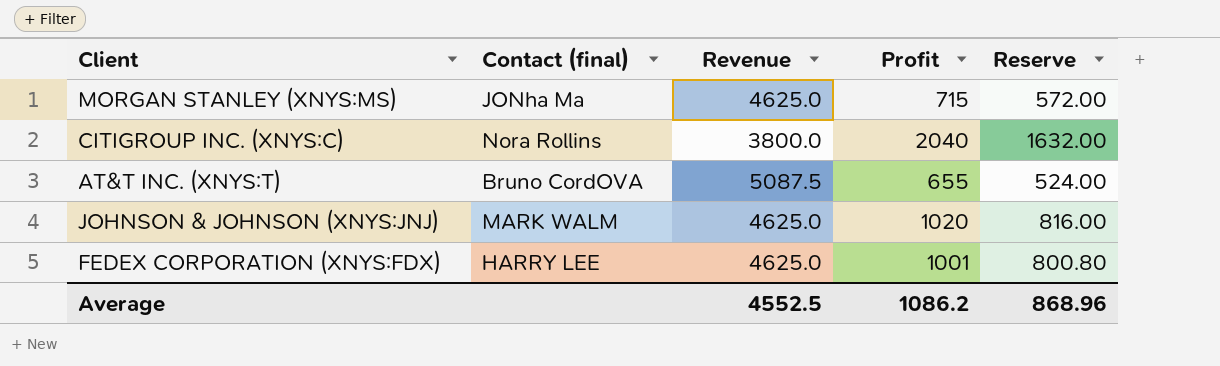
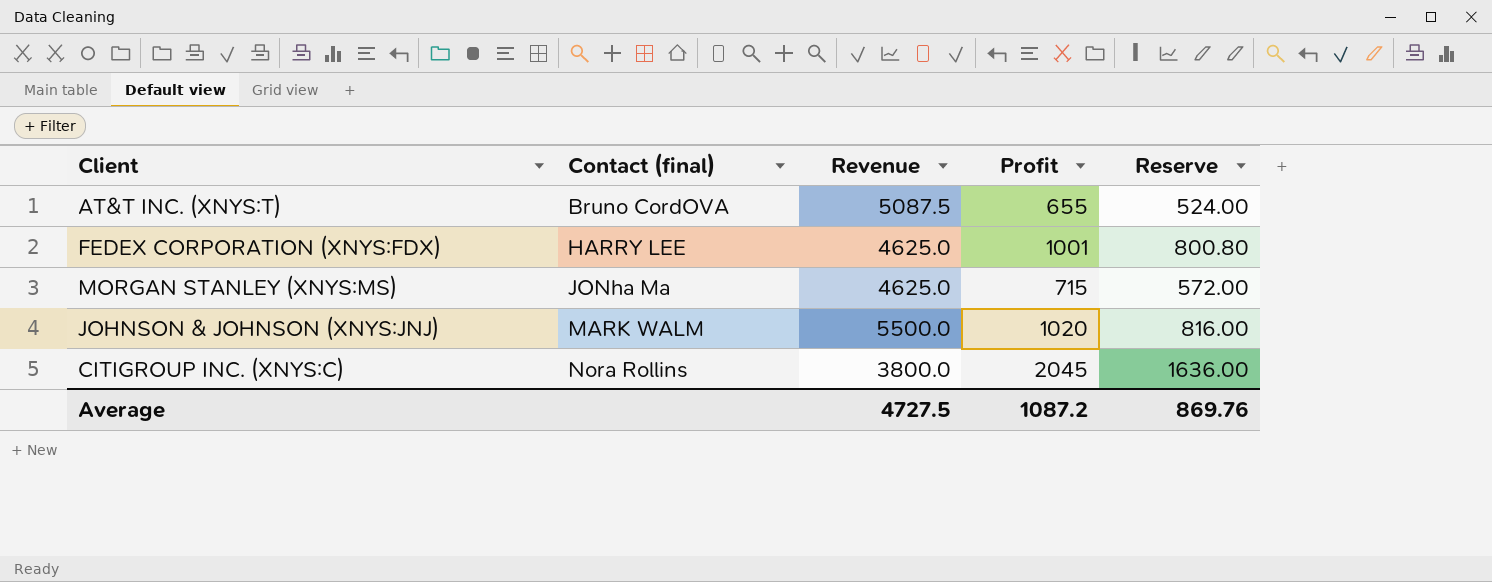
row order: none -> Contact (final) ascending
JOHNSON & JOHNSON (XNYS:JNJ) | Revenue: 4625.0 -> 5500.0
CITIGROUP INC. (XNYS:C) | Profit: 2040 -> 2045
CITIGROUP INC. (XNYS:C) | Reserve: 1632.00 -> 1636.00
Average | Revenue: 4552.5 -> 4727.5
Average | Profit: 1086.2 -> 1087.2
Average | Reserve: 868.96 -> 869.76

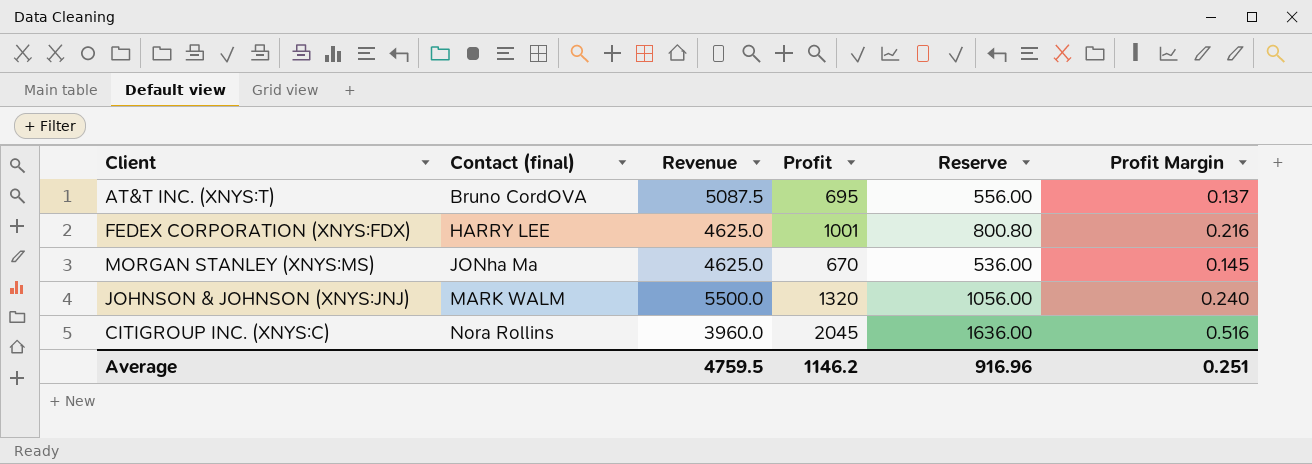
column Profit Margin | formula: none -> [Profit] / [Revenue]
AT&T INC. (XNYS:T) | Profit: 655 -> 695
AT&T INC. (XNYS:T) | Reserve: 524.00 -> 556.00
MORGAN STANLEY (XNYS:MS) | Profit: 715 -> 670
MORGAN STANLEY (XNYS:MS) | Reserve: 572.00 -> 536.00
JOHNSON & JOHNSON (XNYS:JNJ) | Profit: 1020 -> 1320
JOHNSON & JOHNSON (XNYS:JNJ) | Reserve: 816.00 -> 1056.00
CITIGROUP INC. (XNYS:C) | Revenue: 3800.0 -> 3960.0
Average | Revenue: 4727.5 -> 4759.5
Average | Profit: 1087.2 -> 1146.2
Average | Reserve: 869.76 -> 916.96

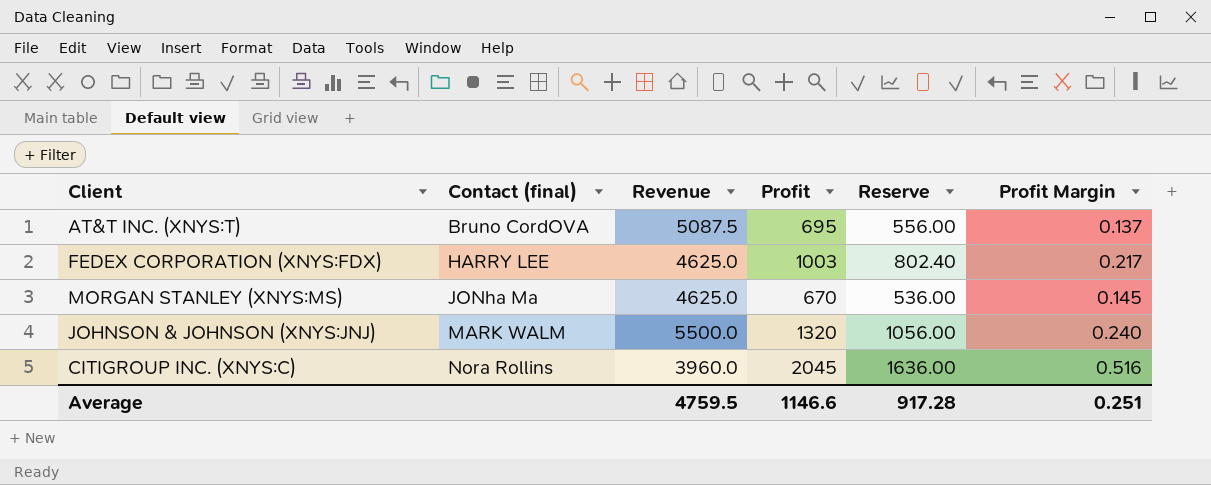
FEDEX CORPORATION (XNYS:FDX) | Profit: 1001 -> 1003
FEDEX CORPORATION (XNYS:FDX) | Reserve: 800.80 -> 802.40
FEDEX CORPORATION (XNYS:FDX) | Profit Margin: 0.216 -> 0.217
Average | Profit: 1146.2 -> 1146.6
Average | Reserve: 916.96 -> 917.28

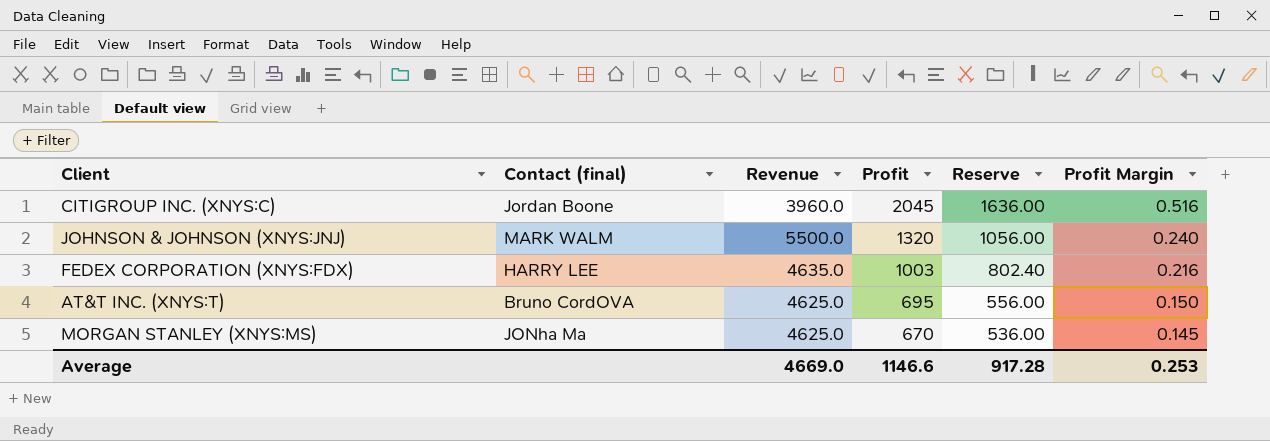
row order: Contact (final) ascending -> Profit descending
CITIGROUP INC. (XNYS:C) | Contact (final): Nora Rollins -> Jordan Boone
FEDEX CORPORATION (XNYS:FDX) | Revenue: 4625.0 -> 4635.0
FEDEX CORPORATION (XNYS:FDX) | Profit Margin: 0.217 -> 0.216
AT&T INC. (XNYS:T) | Revenue: 5087.5 -> 4625.0
AT&T INC. (XNYS:T) | Profit Margin: 0.137 -> 0.150
Average | Revenue: 4759.5 -> 4669.0
Average | Profit Margin: 0.251 -> 0.253

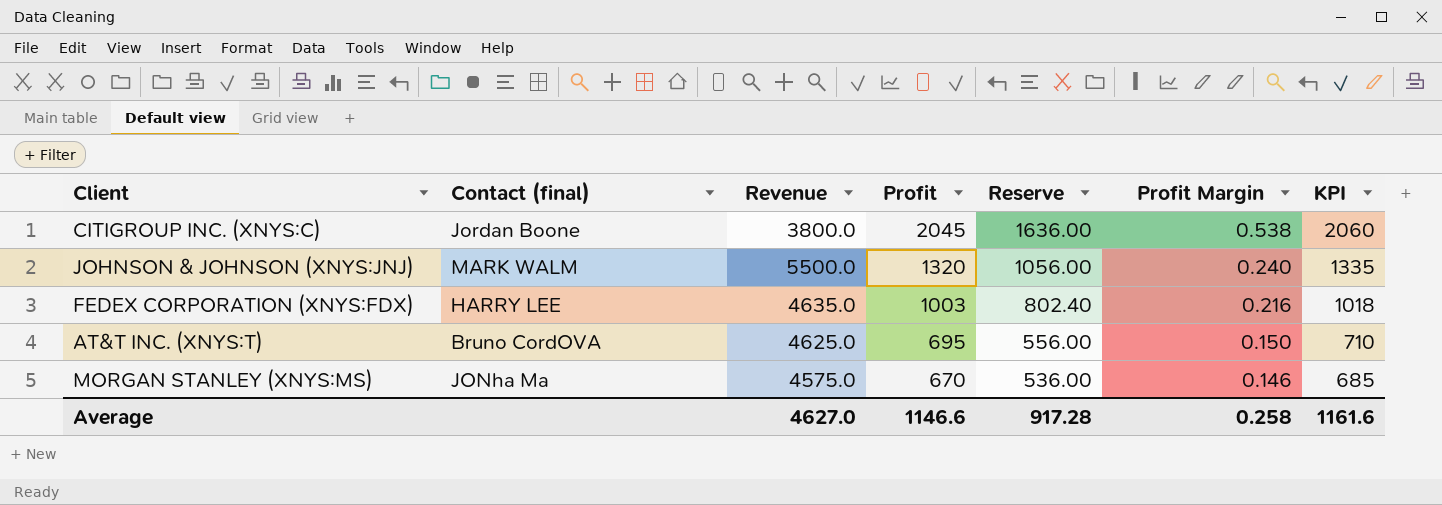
column KPI | formula: none -> [Profit] + 15
CITIGROUP INC. (XNYS:C) | Revenue: 3960.0 -> 3800.0
CITIGROUP INC. (XNYS:C) | Profit Margin: 0.516 -> 0.538
MORGAN STANLEY (XNYS:MS) | Revenue: 4625.0 -> 4575.0
MORGAN STANLEY (XNYS:MS) | Profit Margin: 0.145 -> 0.146
Average | Revenue: 4669.0 -> 4627.0
Average | Profit Margin: 0.253 -> 0.258

